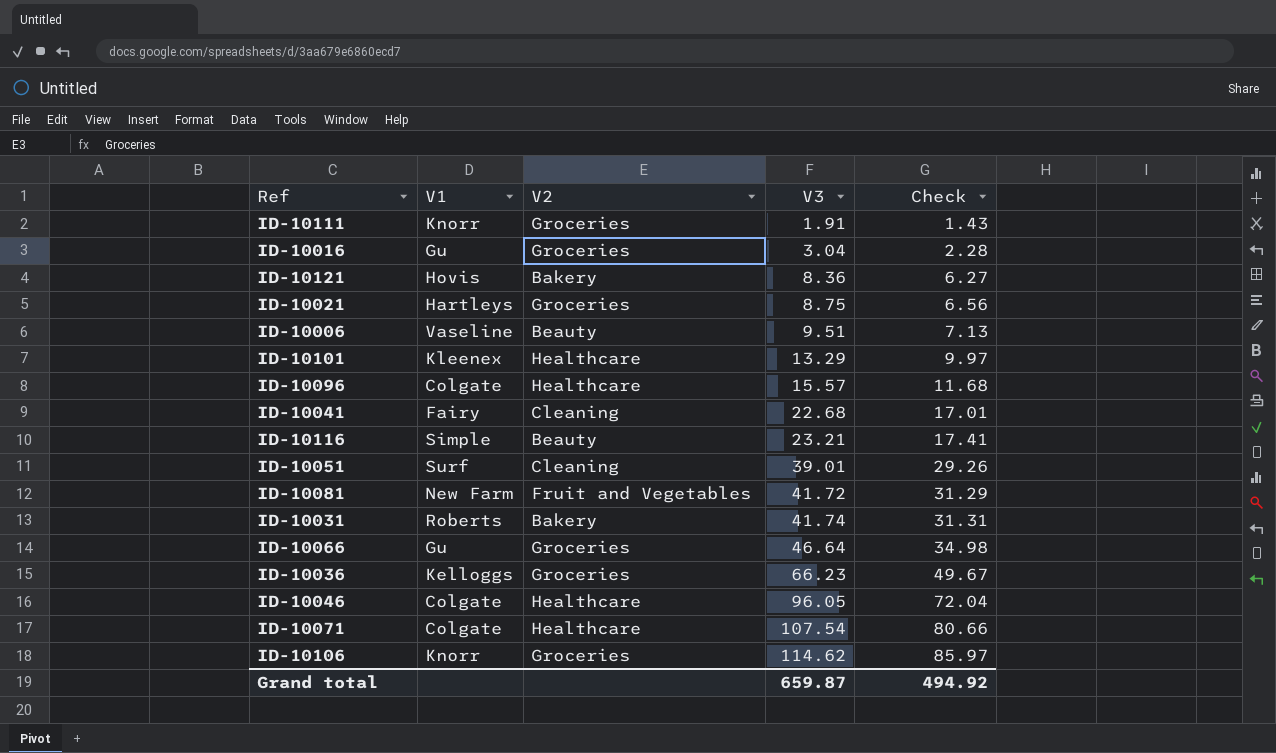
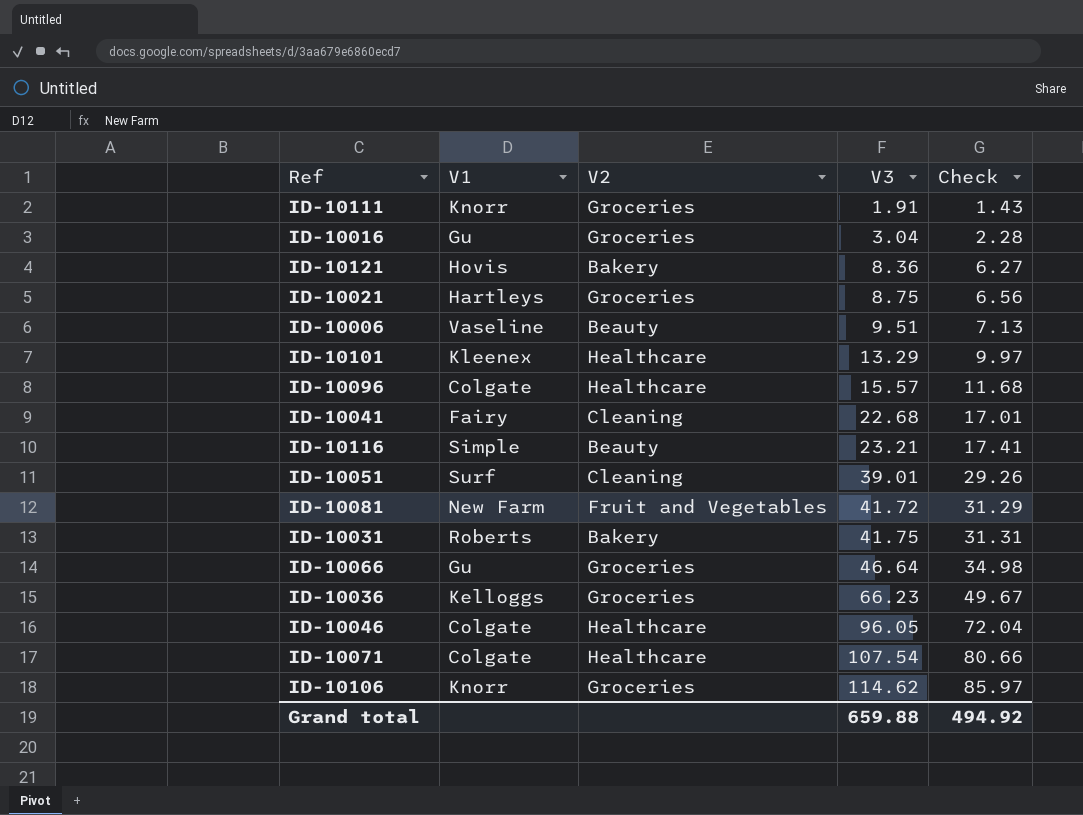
ID-10031 | V3: 41.74 -> 41.75
Grand total | V3: 659.87 -> 659.88

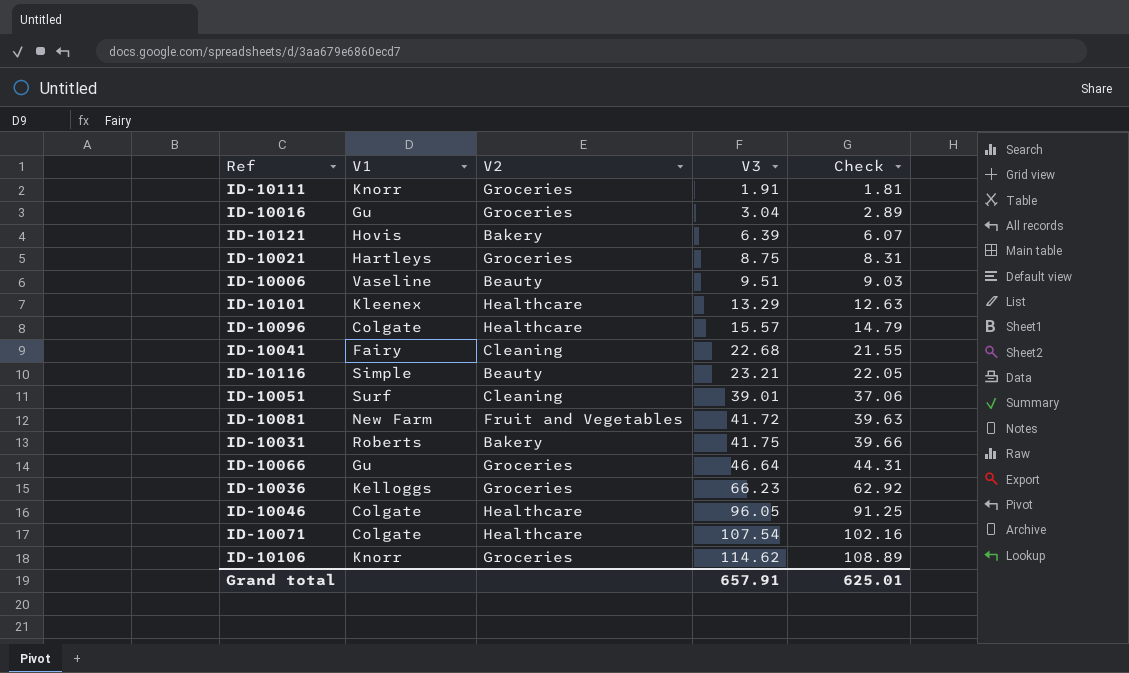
column Check | formula: [V3] * 0.75 -> [V3] * 0.95
ID-10121 | V3: 8.36 -> 6.39
Grand total | V3: 659.88 -> 657.91
Grand total | Check: 494.92 -> 625.01

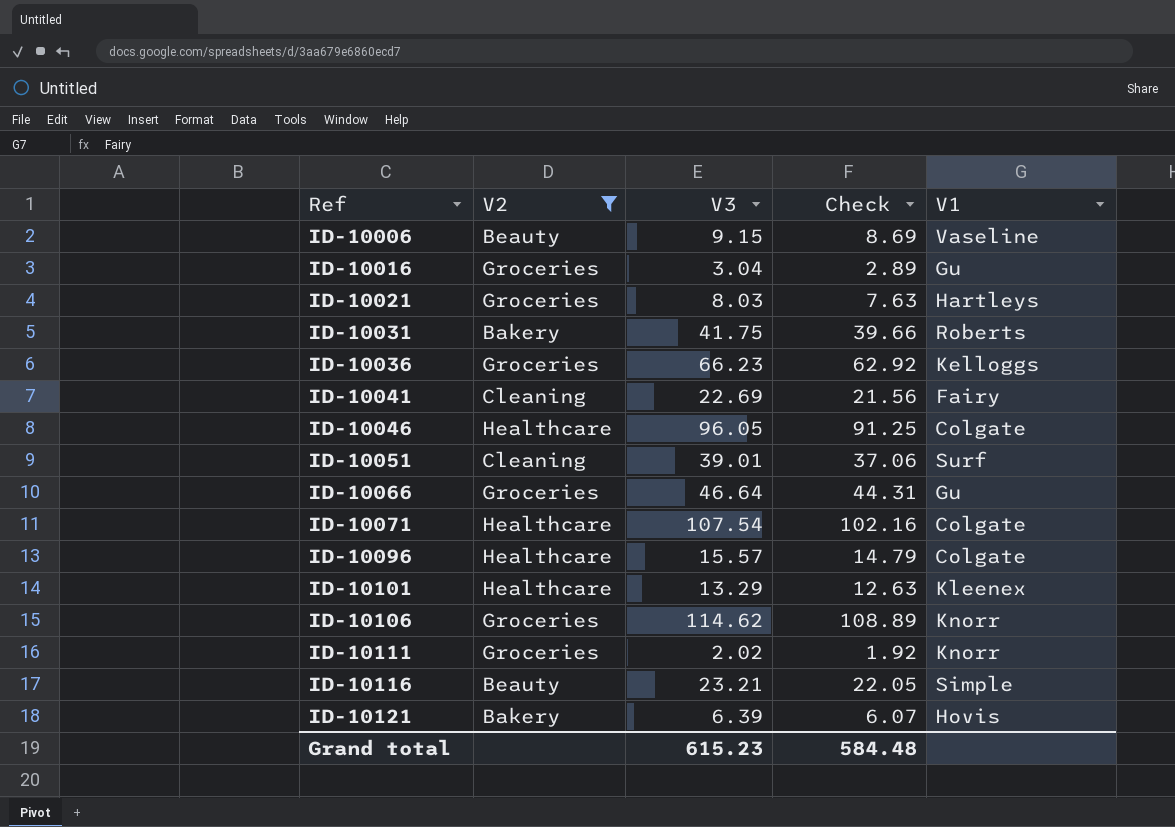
filter: none -> V2 != Fruit and Vegetables
row order: V3 ascending -> Ref ascending
column V1 | position: 2 -> 5
ID-10006 | V3: 9.51 -> 9.15
ID-10006 | Check: 9.03 -> 8.69
ID-10021 | V3: 8.75 -> 8.03
ID-10021 | Check: 8.31 -> 7.63
ID-10041 | V3: 22.68 -> 22.69
ID-10041 | Check: 21.55 -> 21.56
ID-10111 | V3: 1.91 -> 2.02
ID-10111 | Check: 1.81 -> 1.92
Grand total | V3: 657.91 -> 615.23
Grand total | Check: 625.01 -> 584.48

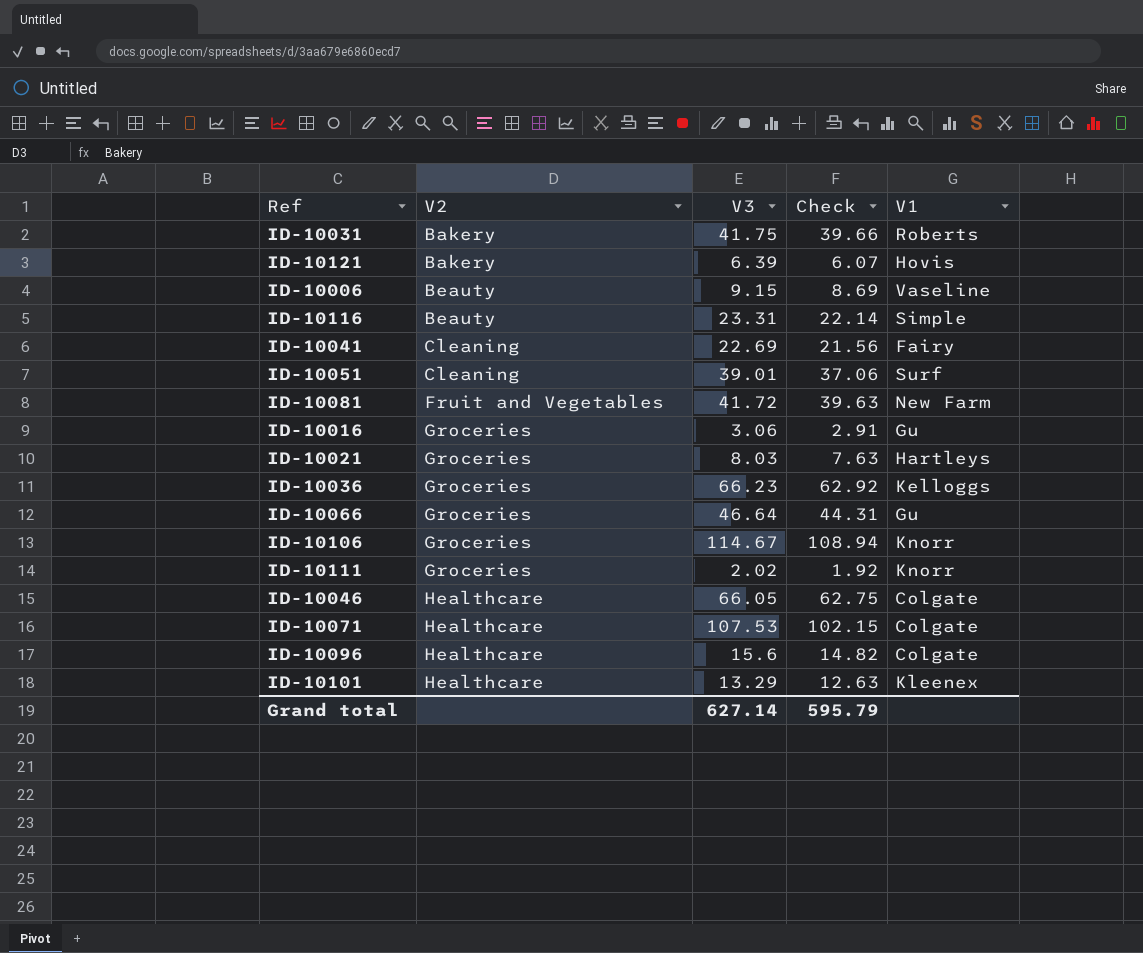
filter: V2 != Fruit and Vegetables -> none
row order: Ref ascending -> V2 ascending
ID-10116 | V3: 23.21 -> 23.31
ID-10116 | Check: 22.05 -> 22.14
ID-10016 | V3: 3.04 -> 3.06
ID-10016 | Check: 2.89 -> 2.91
ID-10106 | V3: 114.62 -> 114.67
ID-10106 | Check: 108.89 -> 108.94
ID-10046 | V3: 96.05 -> 66.05
ID-10046 | Check: 91.25 -> 62.75
ID-10071 | V3: 107.54 -> 107.53
ID-10071 | Check: 102.16 -> 102.15
ID-10096 | V3: 15.57 -> 15.6
ID-10096 | Check: 14.79 -> 14.82
Grand total | V3: 615.23 -> 627.14
Grand total | Check: 584.48 -> 595.79

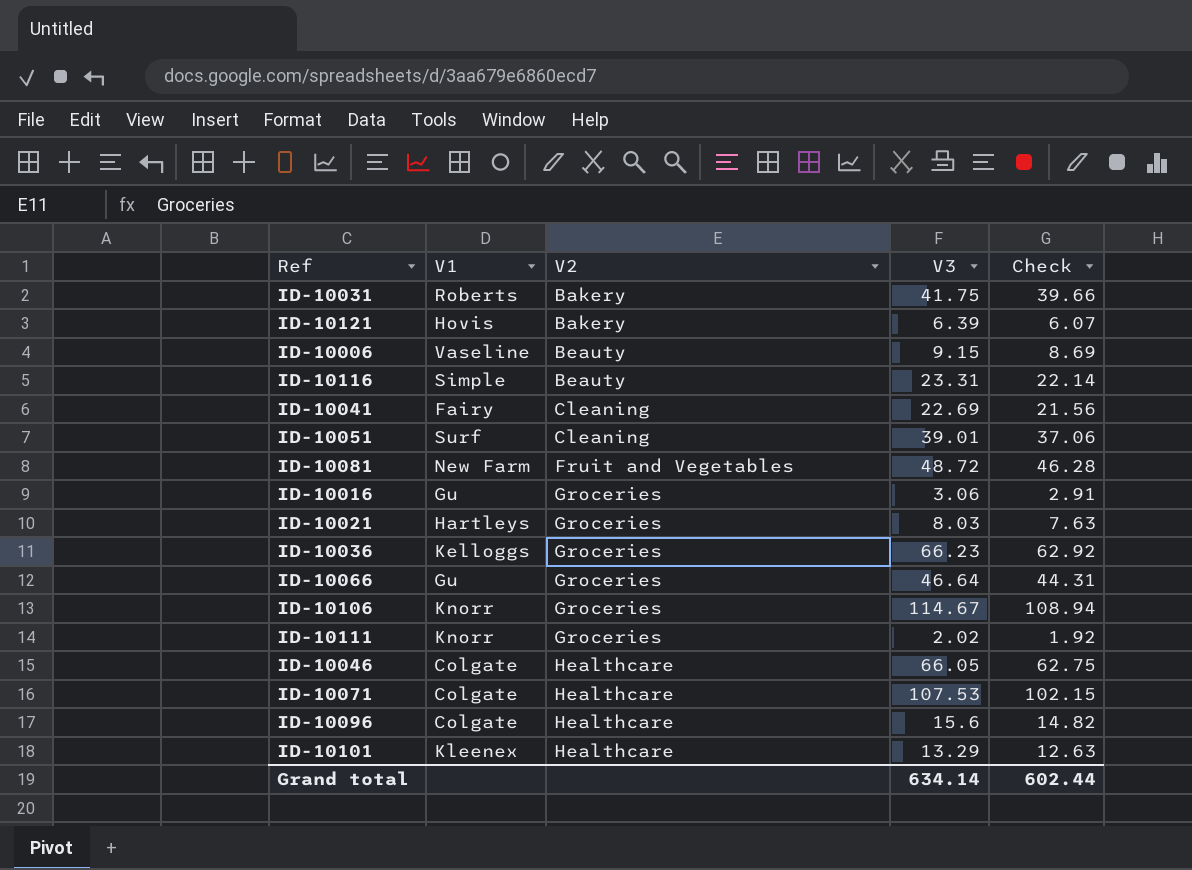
column V1 | position: 5 -> 2
ID-10081 | V3: 41.72 -> 48.72
ID-10081 | Check: 39.63 -> 46.28
Grand total | V3: 627.14 -> 634.14
Grand total | Check: 595.79 -> 602.44

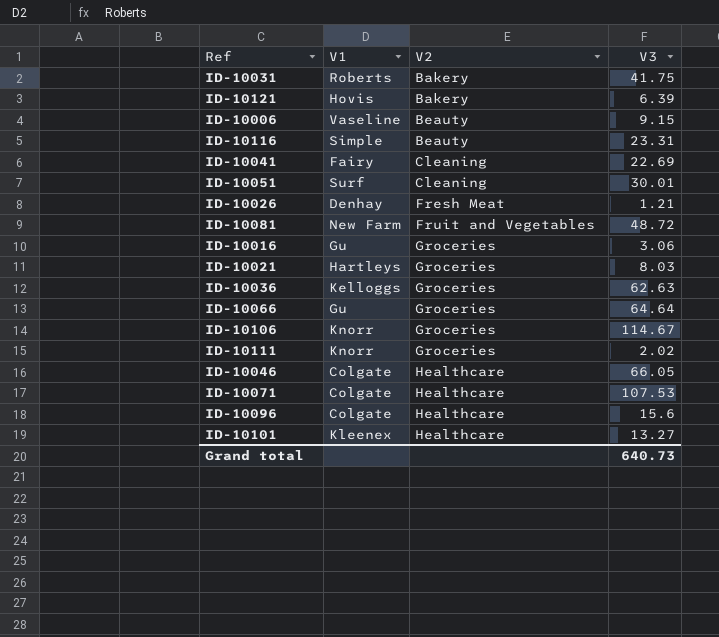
column Check | formula: [V3] * 0.95 -> none
ID-10051 | V3: 39.01 -> 30.01
row ID-10026: none -> Denhay | Fresh Meat | 1.21
ID-10036 | V3: 66.23 -> 62.63
ID-10066 | V3: 46.64 -> 64.64
ID-10101 | V3: 13.29 -> 13.27
Grand total | V3: 634.14 -> 640.73

